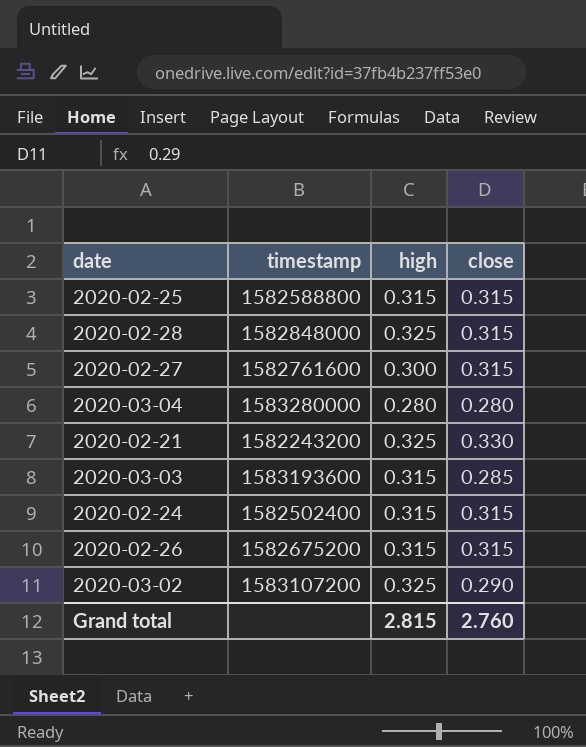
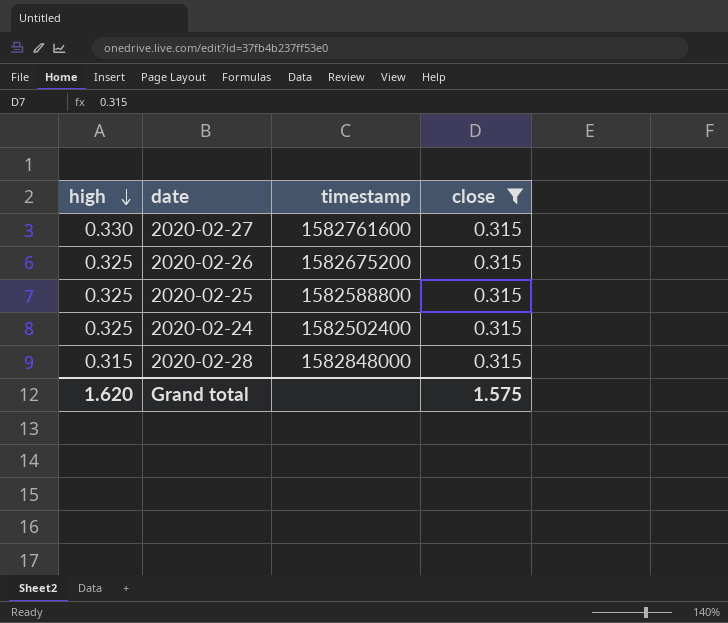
filter: none -> close = 0.315
row order: none -> high descending
column high | position: 3 -> 1
2020-02-27 | high: 0.300 -> 0.330
2020-02-26 | high: 0.315 -> 0.325
2020-02-25 | high: 0.315 -> 0.325
2020-02-24 | high: 0.315 -> 0.325
2020-02-28 | high: 0.325 -> 0.315
Grand total | high: 2.815 -> 1.620
Grand total | close: 2.760 -> 1.575

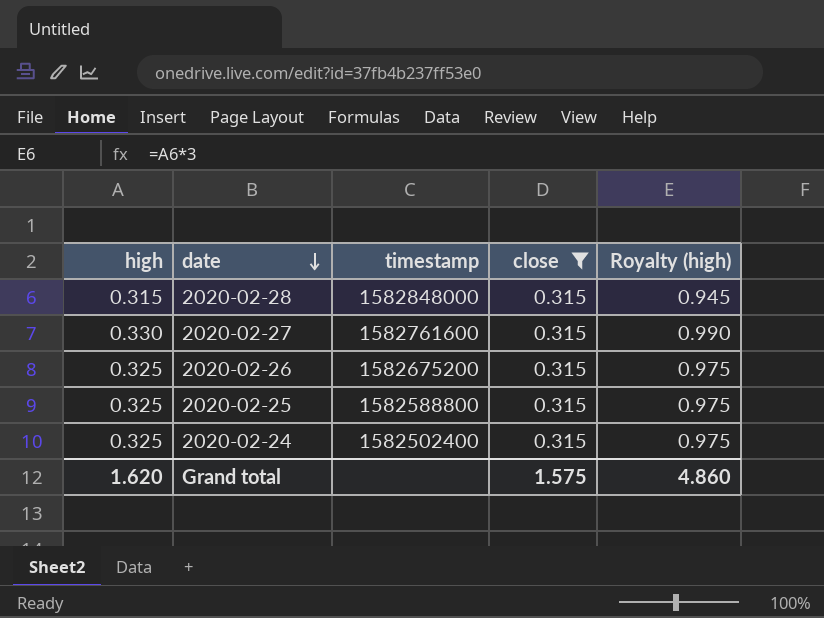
row order: high descending -> date descending
column Royalty (high) | formula: none -> [high] * 3

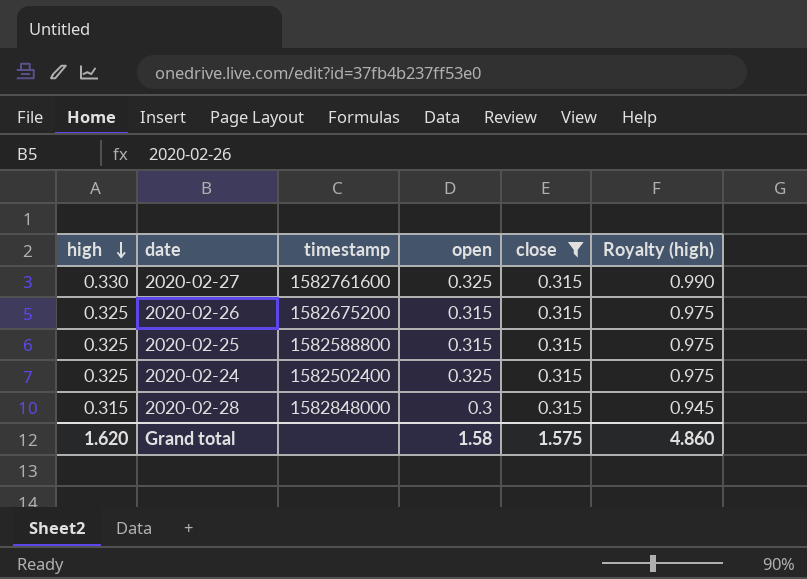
row order: date descending -> high descending
column open | position: none -> 4

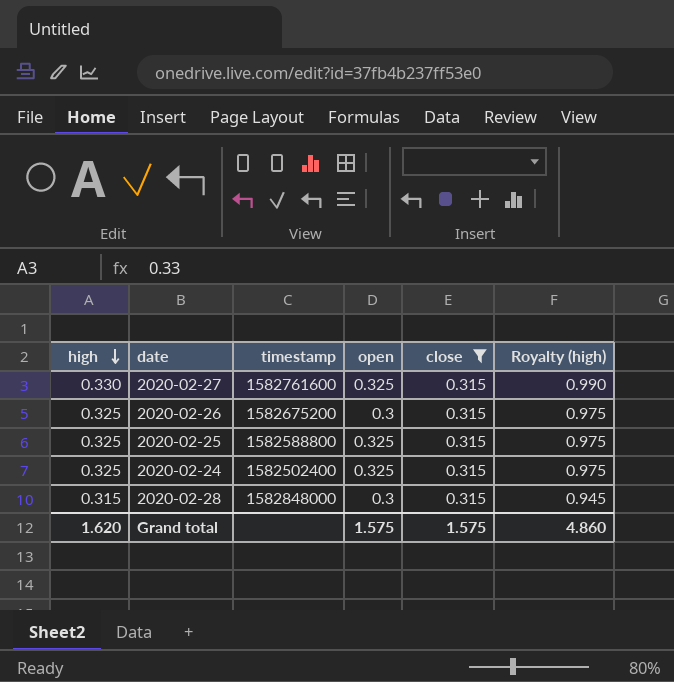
2020-02-26 | open: 0.315 -> 0.3
2020-02-25 | open: 0.315 -> 0.325
Grand total | open: 1.58 -> 1.575

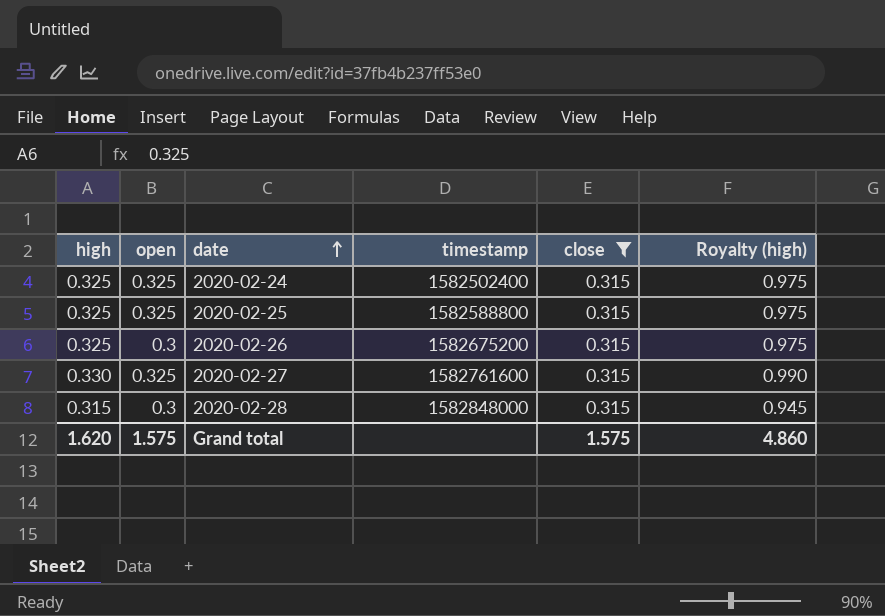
row order: high descending -> date ascending
column open | position: 4 -> 2

